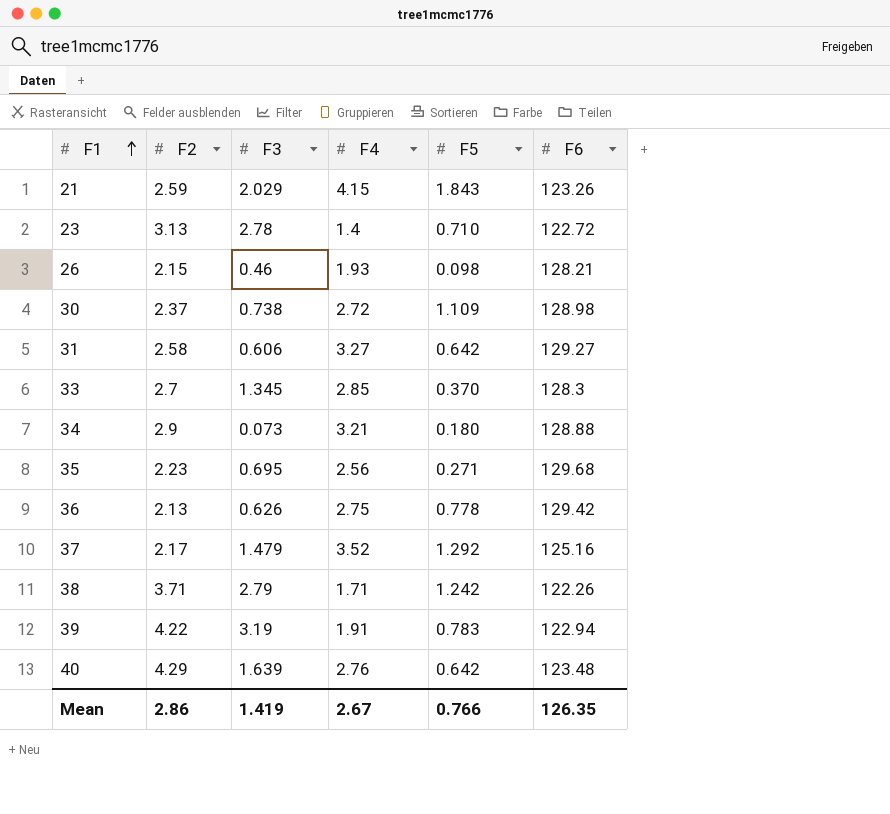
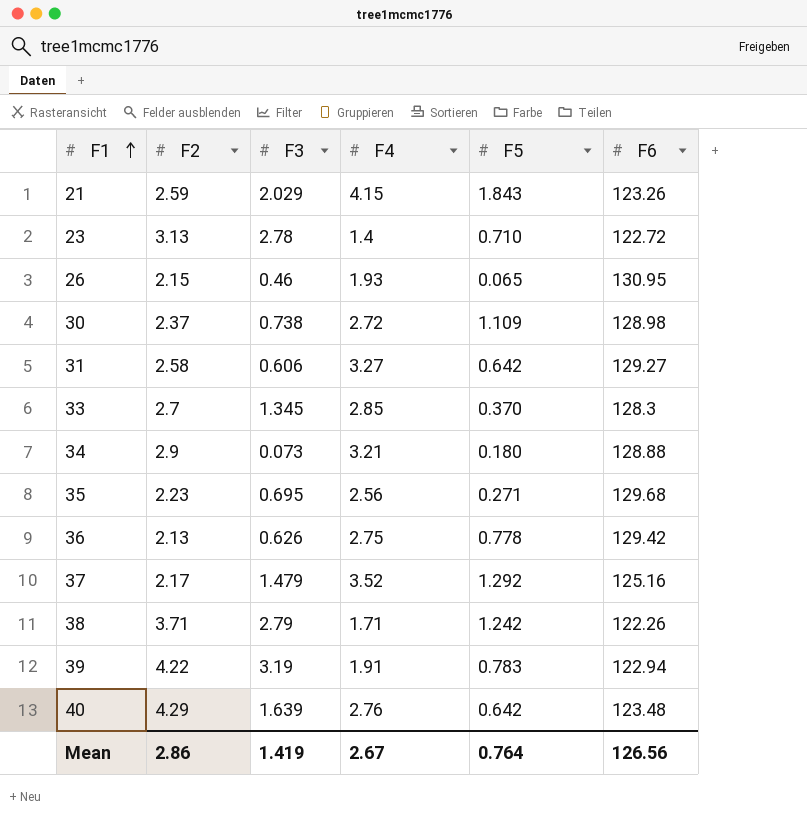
26 | F5: 0.098 -> 0.065
26 | F6: 128.21 -> 130.95
Mean | F5: 0.766 -> 0.764
Mean | F6: 126.35 -> 126.56

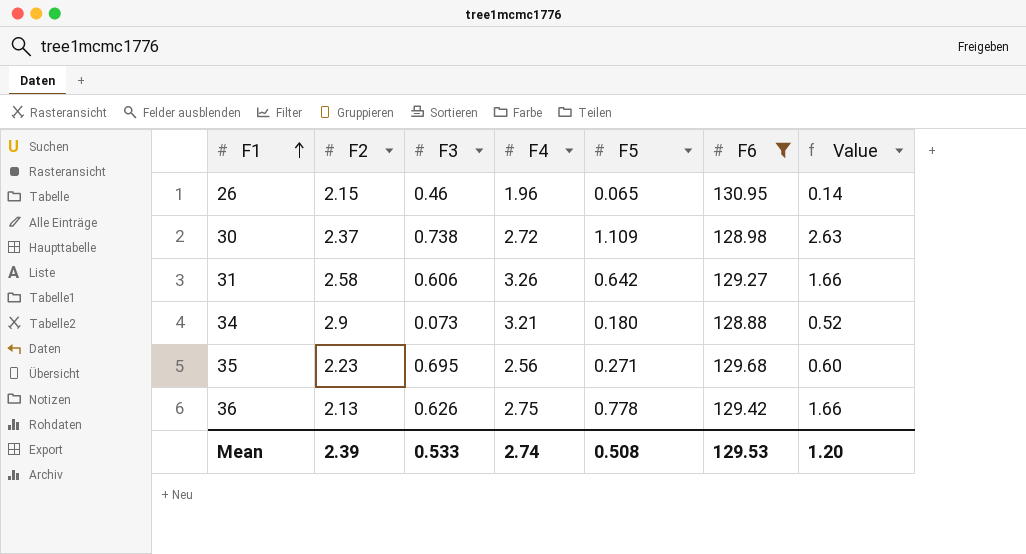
filter: none -> F6 >= 128.88
column Value | formula: none -> [F2] * [F5]
26 | F4: 1.93 -> 1.96
31 | F4: 3.27 -> 3.26
Mean | F2: 2.86 -> 2.39
Mean | F3: 1.419 -> 0.533
Mean | F4: 2.67 -> 2.74
Mean | F5: 0.764 -> 0.508
Mean | F6: 126.56 -> 129.53

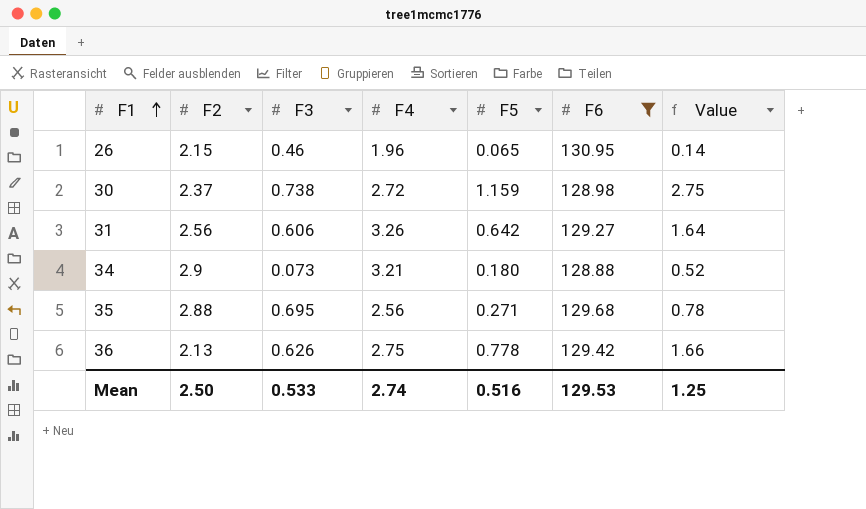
30 | F5: 1.109 -> 1.159
30 | Value: 2.63 -> 2.75
31 | F2: 2.58 -> 2.56
31 | Value: 1.66 -> 1.64
35 | F2: 2.23 -> 2.88
35 | Value: 0.60 -> 0.78
Mean | F2: 2.39 -> 2.50
Mean | F5: 0.508 -> 0.516
Mean | Value: 1.20 -> 1.25

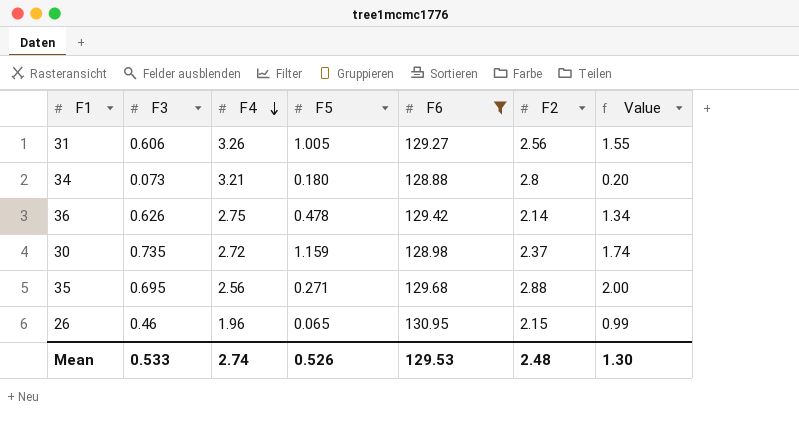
row order: F1 ascending -> F4 descending
column F2 | position: 2 -> 6
column Value | formula: [F2] * [F5] -> [F3] * [F2]
31 | F5: 0.642 -> 1.005
34 | F2: 2.9 -> 2.8
36 | F5: 0.778 -> 0.478
36 | F2: 2.13 -> 2.14
30 | F3: 0.738 -> 0.735
Mean | F5: 0.516 -> 0.526
Mean | F2: 2.50 -> 2.48
Mean | Value: 1.25 -> 1.30

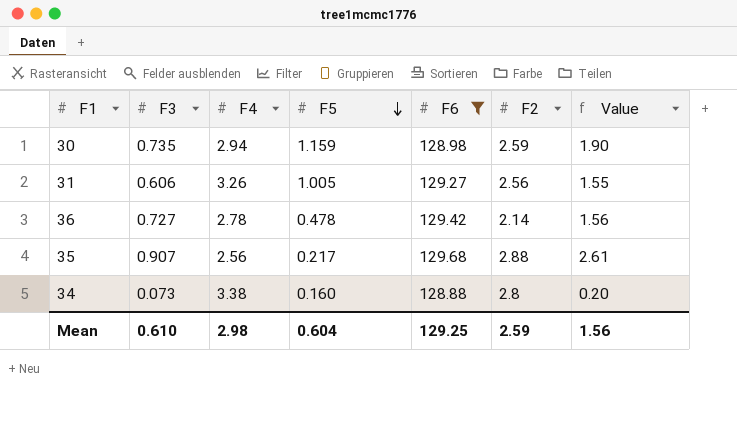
row order: F4 descending -> F5 descending
row 26: 0.46 | 1.96 | 0.065 | 130.95 | 2.15 | 0.99 -> none
30 | F4: 2.72 -> 2.94
30 | F2: 2.37 -> 2.59
30 | Value: 1.74 -> 1.90
36 | F3: 0.626 -> 0.727
36 | F4: 2.75 -> 2.78
36 | Value: 1.34 -> 1.56
35 | F3: 0.695 -> 0.907
35 | F5: 0.271 -> 0.217
35 | Value: 2.00 -> 2.61
34 | F4: 3.21 -> 3.38
34 | F5: 0.180 -> 0.160
Mean | F3: 0.533 -> 0.610
Mean | F4: 2.74 -> 2.98
Mean | F5: 0.526 -> 0.604
Mean | F6: 129.53 -> 129.25
Mean | F2: 2.48 -> 2.59
Mean | Value: 1.30 -> 1.56

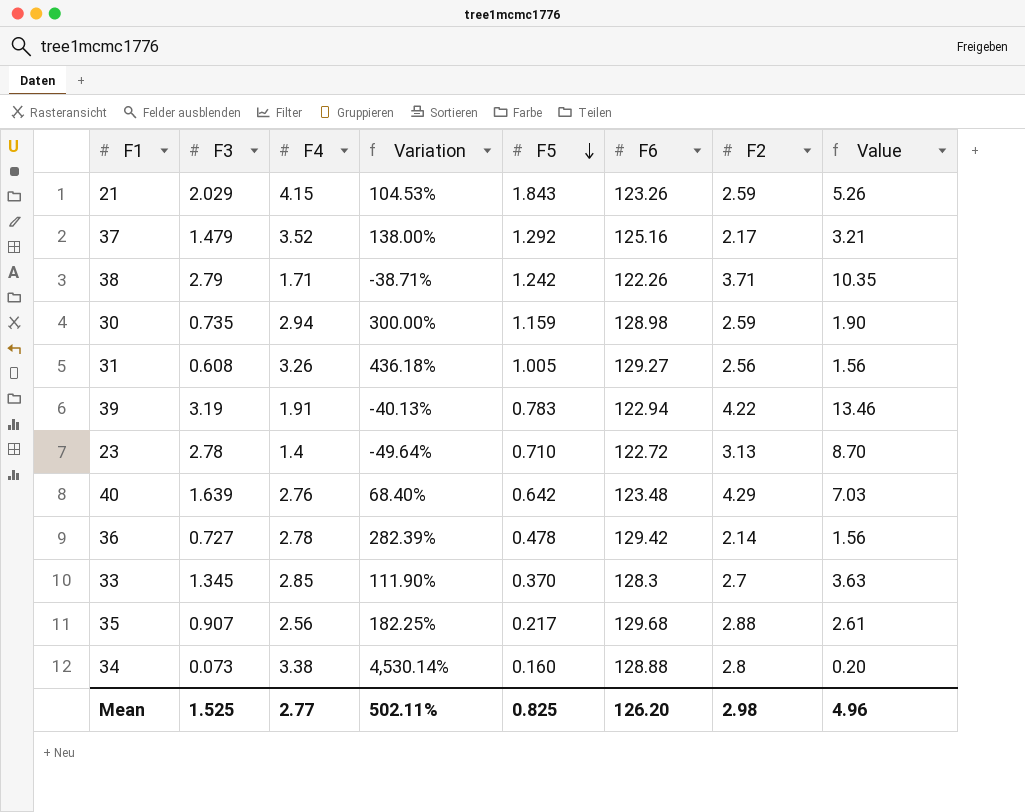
filter: F6 >= 128.88 -> none
column Variation | formula: none -> ([F4] - [F3]) / [F3]
31 | F3: 0.606 -> 0.608
31 | Value: 1.55 -> 1.56
Mean | F3: 0.610 -> 1.525
Mean | F4: 2.98 -> 2.77
Mean | F5: 0.604 -> 0.825
Mean | F6: 129.25 -> 126.20
Mean | F2: 2.59 -> 2.98
Mean | Value: 1.56 -> 4.96

